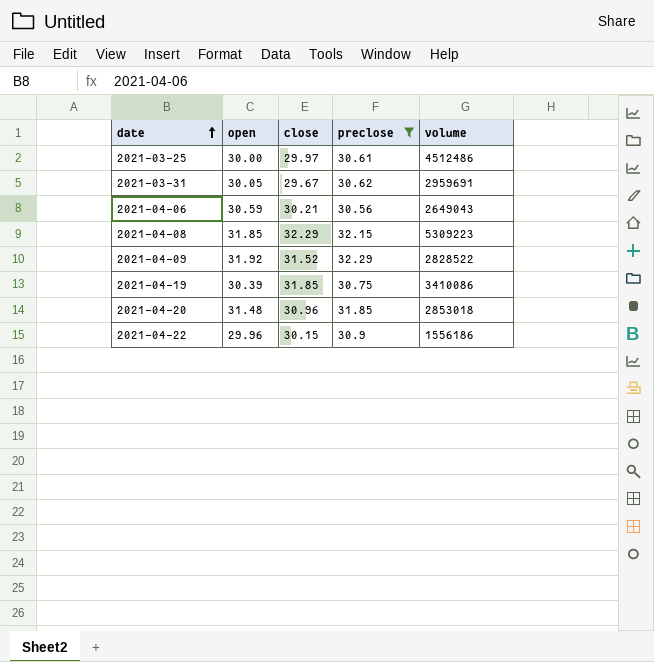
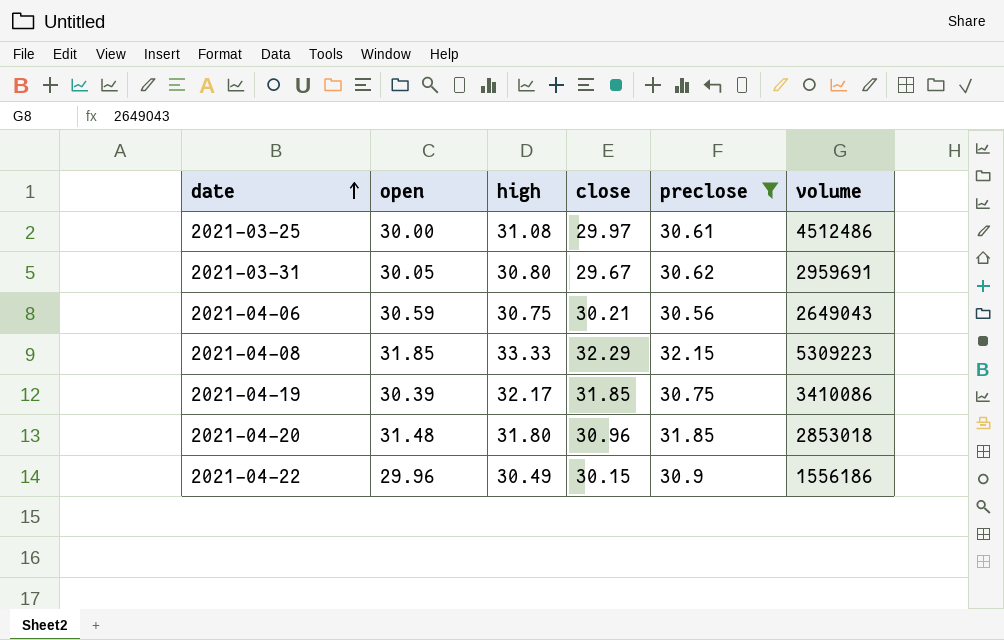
column high | position: none -> 3
row 2021-04-09: 31.92 | 31.52 | 32.29 | 2828522 -> none

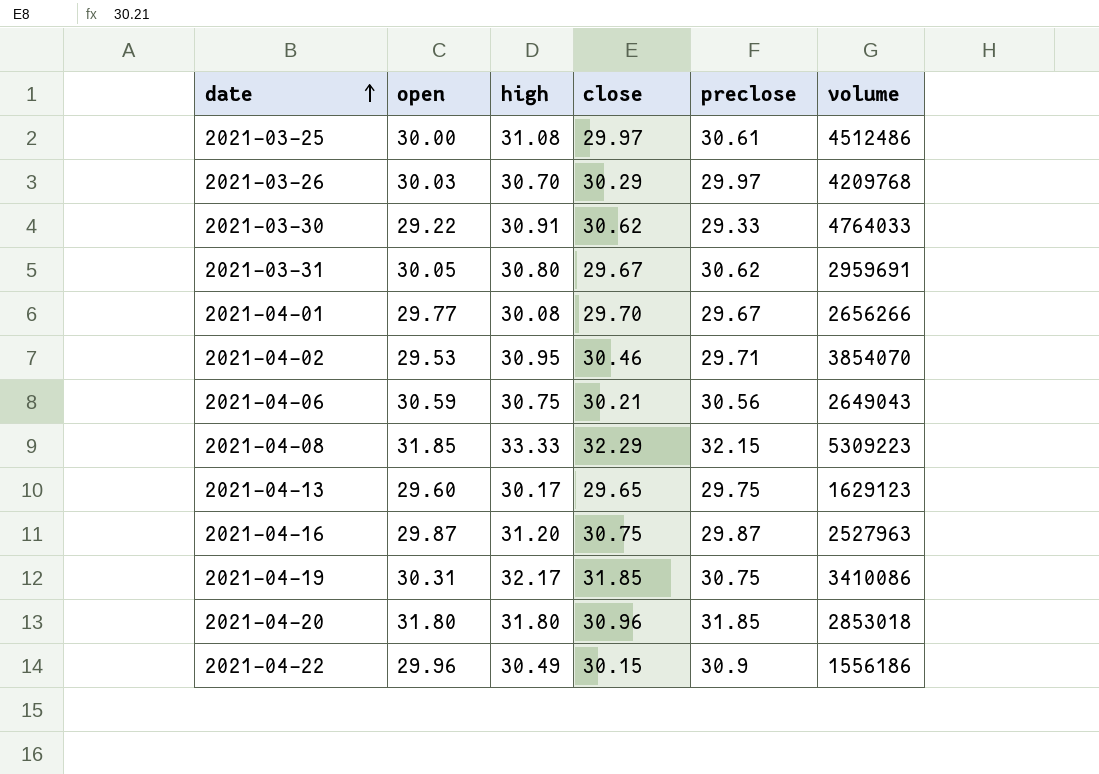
filter: preclose >= 30.56 -> none
2021-04-19 | open: 30.39 -> 30.31
2021-04-20 | open: 31.48 -> 31.80

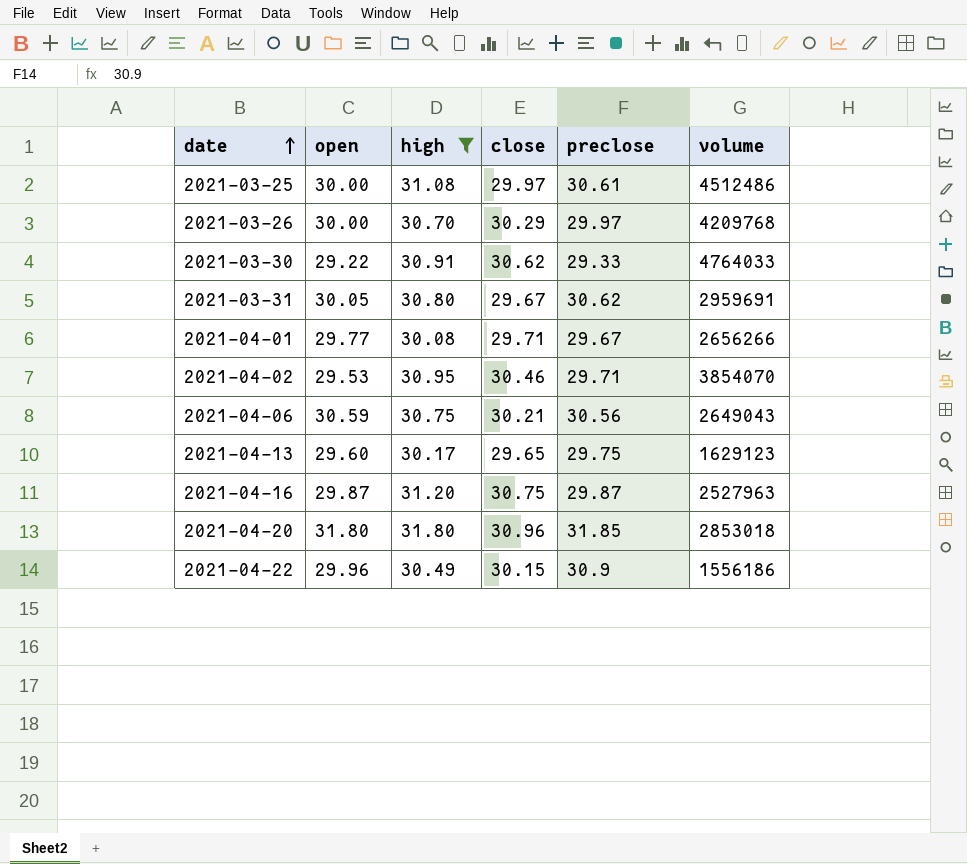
filter: none -> high <= 31.80
2021-03-26 | open: 30.03 -> 30.00
2021-04-01 | close: 29.70 -> 29.71

